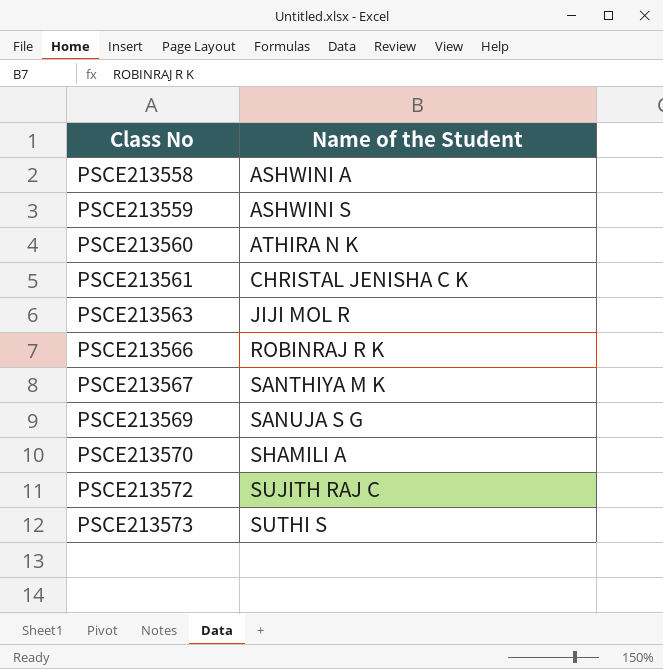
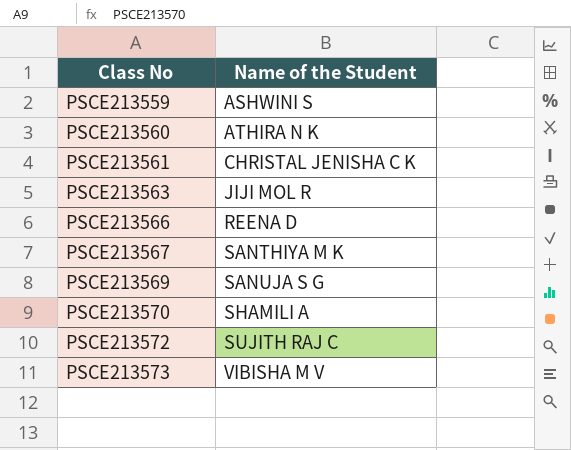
row PSCE213558: ASHWINI A -> none
PSCE213566 | Name of the Student: ROBINRAJ R K -> REENA D
PSCE213573 | Name of the Student: SUTHI S -> VIBISHA M V

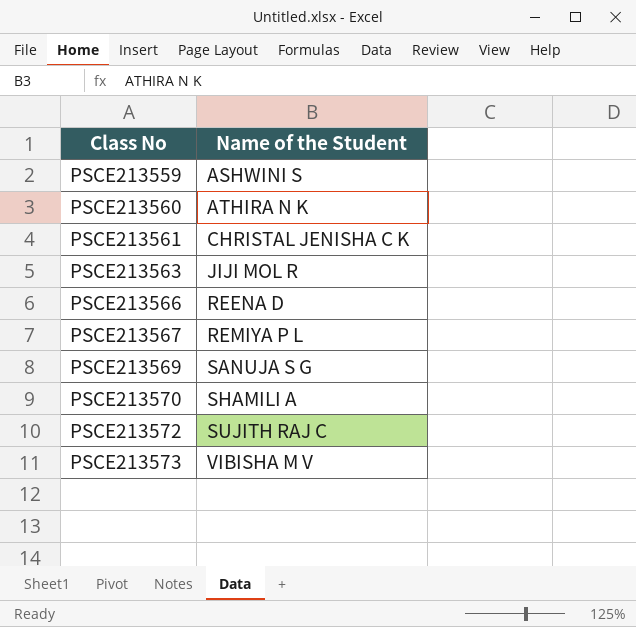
PSCE213567 | Name of the Student: SANTHIYA M K -> REMIYA P L

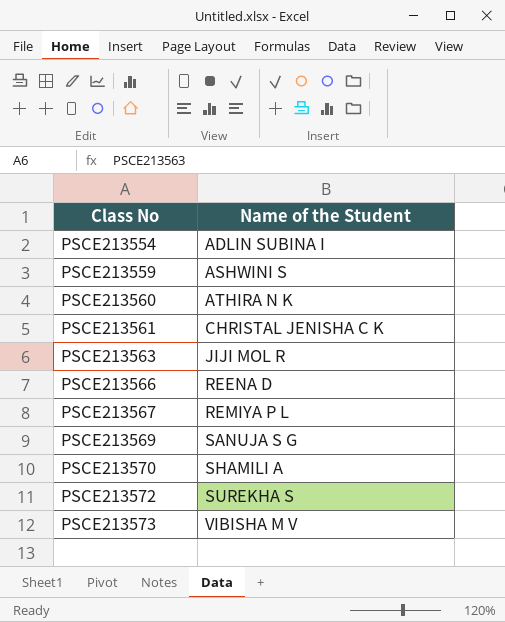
row PSCE213554: none -> ADLIN SUBINA I
PSCE213572 | Name of the Student: SUJITH RAJ C -> SUREKHA S

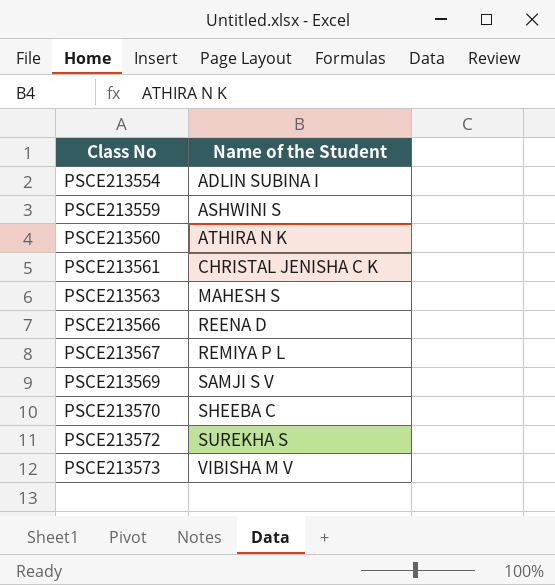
PSCE213563 | Name of the Student: JIJI MOL R -> MAHESH S
PSCE213569 | Name of the Student: SANUJA S G -> SAMJI S V
PSCE213570 | Name of the Student: SHAMILI A -> SHEEBA C

